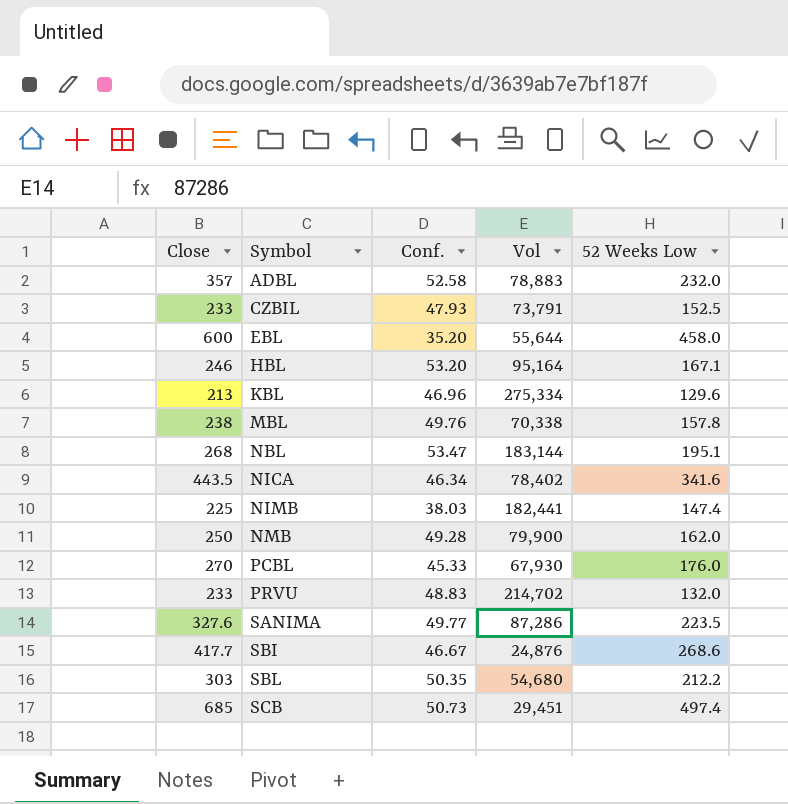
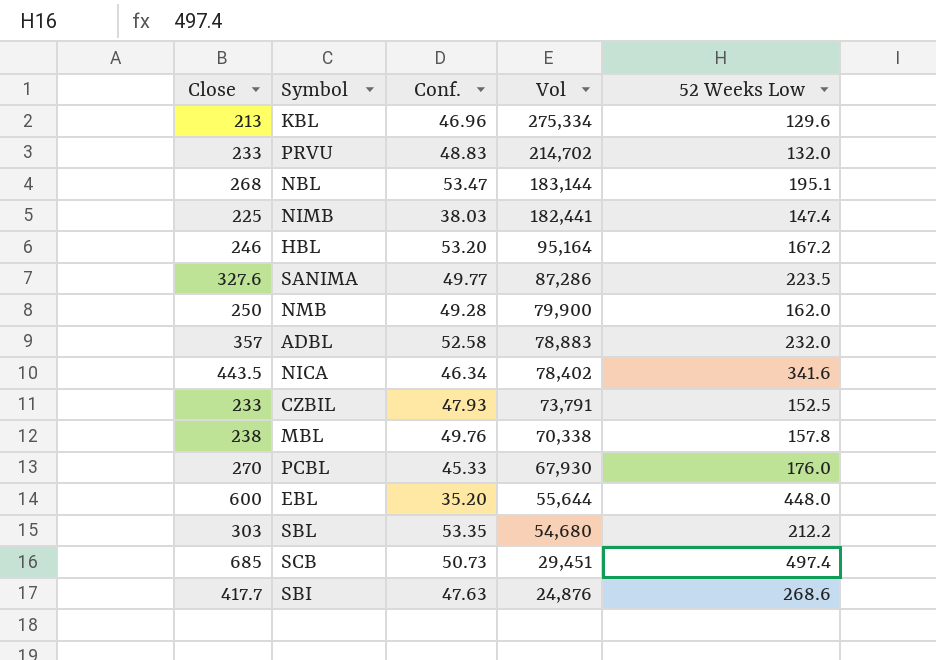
row order: Symbol ascending -> Vol descending
HBL | 52 Weeks Low: 167.1 -> 167.2
EBL | 52 Weeks Low: 458.0 -> 448.0
SBL | Conf.: 50.35 -> 53.35
SBI | Conf.: 46.67 -> 47.63

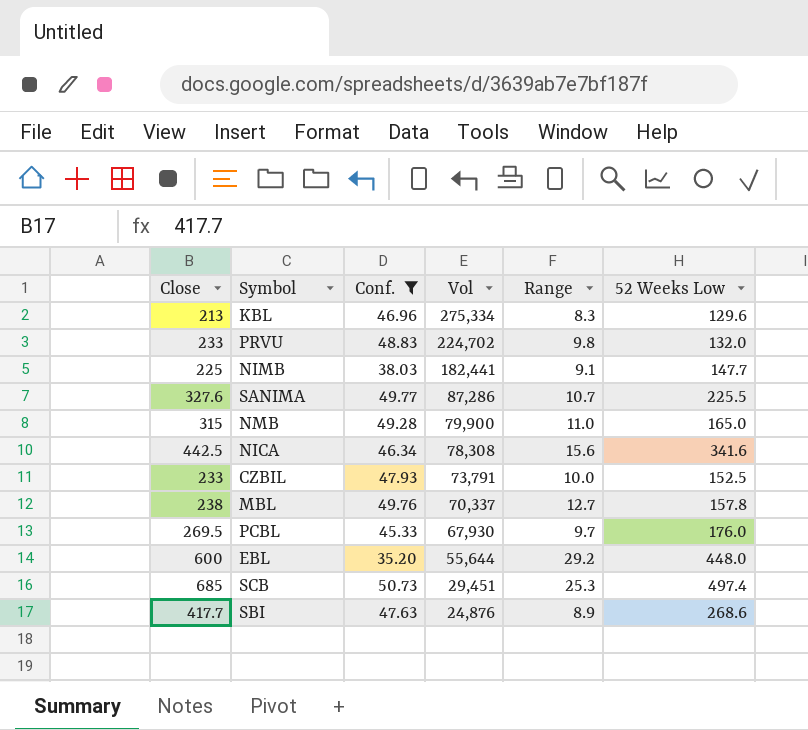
filter: none -> Conf. <= 50.73
column Range | position: none -> 5
PRVU | Vol: 214,702 -> 224,702
NIMB | 52 Weeks Low: 147.4 -> 147.7
SANIMA | 52 Weeks Low: 223.5 -> 225.5
NMB | Close: 250 -> 315
NMB | 52 Weeks Low: 162.0 -> 165.0
NICA | Close: 443.5 -> 442.5
NICA | Vol: 78,402 -> 78,308
MBL | Vol: 70,338 -> 70,337
PCBL | Close: 270 -> 269.5

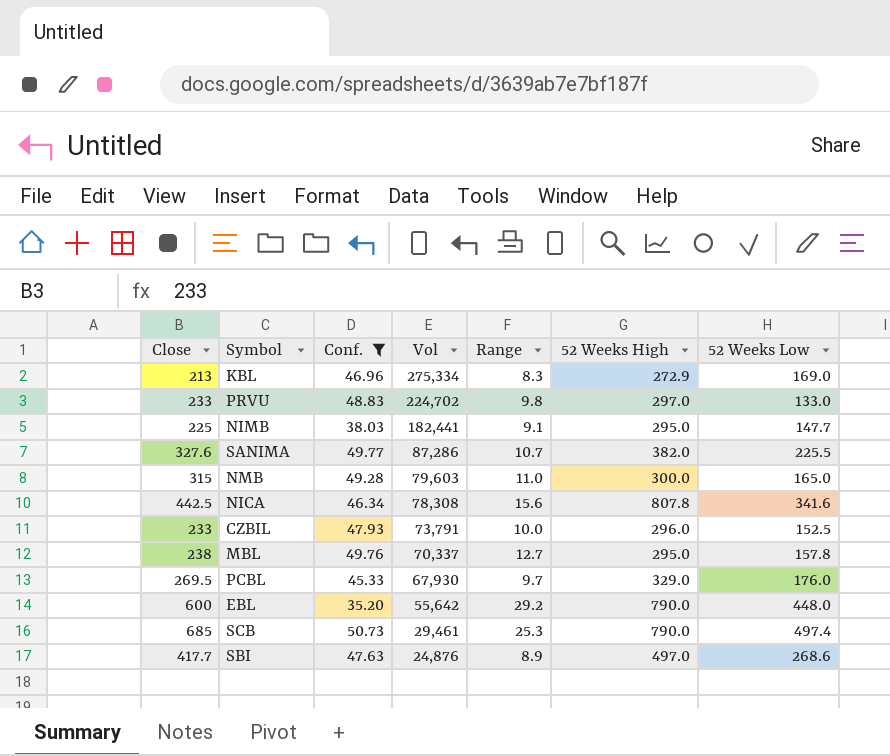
column 52 Weeks High | position: none -> 6
KBL | 52 Weeks Low: 129.6 -> 169.0
PRVU | 52 Weeks Low: 132.0 -> 133.0
NMB | Vol: 79,900 -> 79,603
EBL | Vol: 55,644 -> 55,642
SCB | Vol: 29,451 -> 29,461

